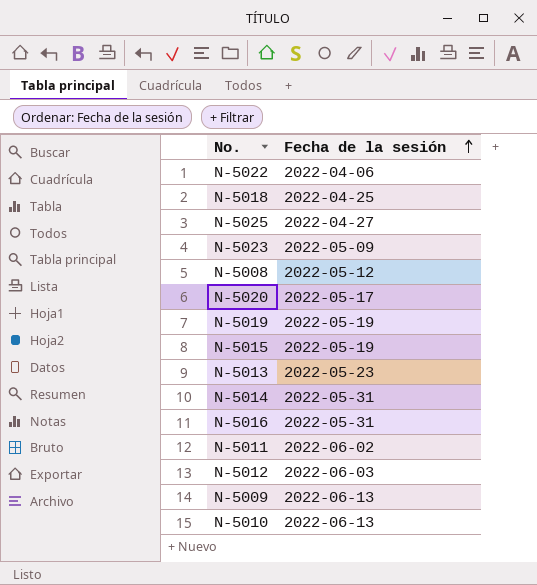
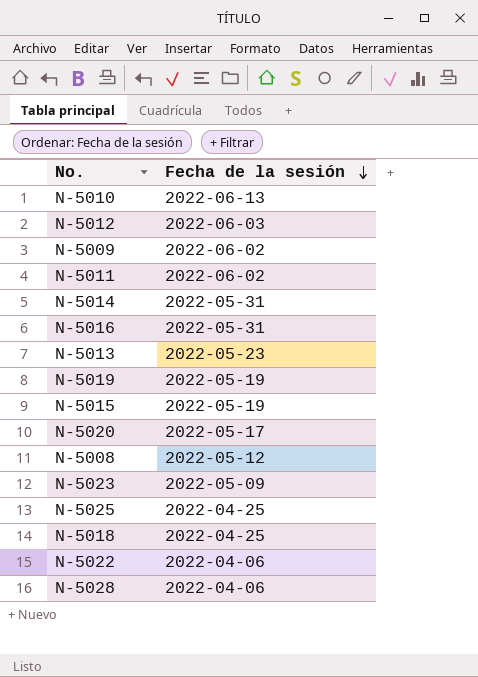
row order: Fecha de la sesión ascending -> Fecha de la sesión descending
N-5009 | Fecha de la sesión: 2022-06-13 -> 2022-06-02
N-5025 | Fecha de la sesión: 2022-04-27 -> 2022-04-25
row N-5028: none -> 2022-04-06

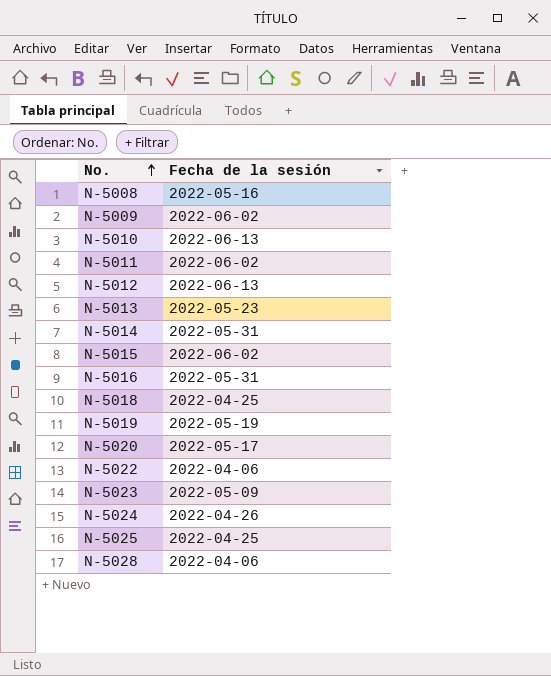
row order: Fecha de la sesión descending -> No. ascending
N-5008 | Fecha de la sesión: 2022-05-12 -> 2022-05-16
N-5012 | Fecha de la sesión: 2022-06-03 -> 2022-06-13
N-5015 | Fecha de la sesión: 2022-05-19 -> 2022-06-02
row N-5024: none -> 2022-04-26

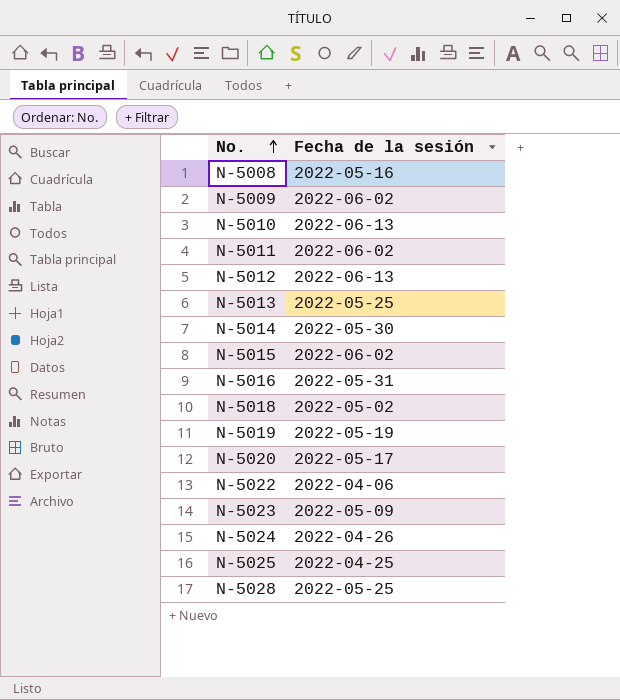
N-5013 | Fecha de la sesión: 2022-05-23 -> 2022-05-25
N-5014 | Fecha de la sesión: 2022-05-31 -> 2022-05-30
N-5018 | Fecha de la sesión: 2022-04-25 -> 2022-05-02
N-5028 | Fecha de la sesión: 2022-04-06 -> 2022-05-25

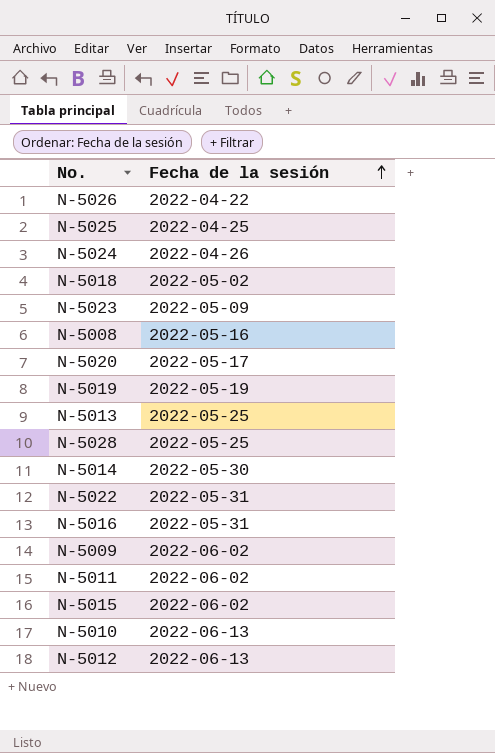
row order: No. ascending -> Fecha de la sesión ascending
row N-5026: none -> 2022-04-22
N-5022 | Fecha de la sesión: 2022-04-06 -> 2022-05-31

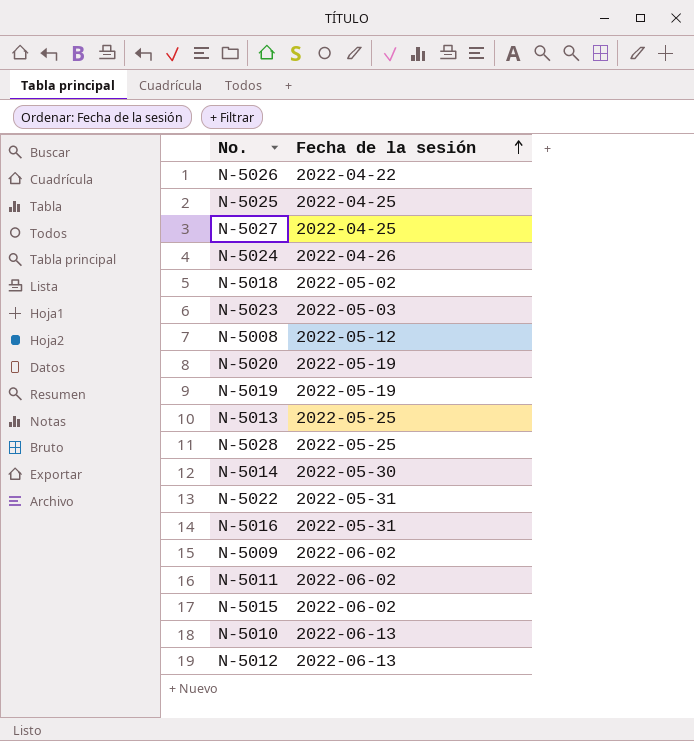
row N-5027: none -> 2022-04-25
N-5023 | Fecha de la sesión: 2022-05-09 -> 2022-05-03
N-5008 | Fecha de la sesión: 2022-05-16 -> 2022-05-12
N-5020 | Fecha de la sesión: 2022-05-17 -> 2022-05-19

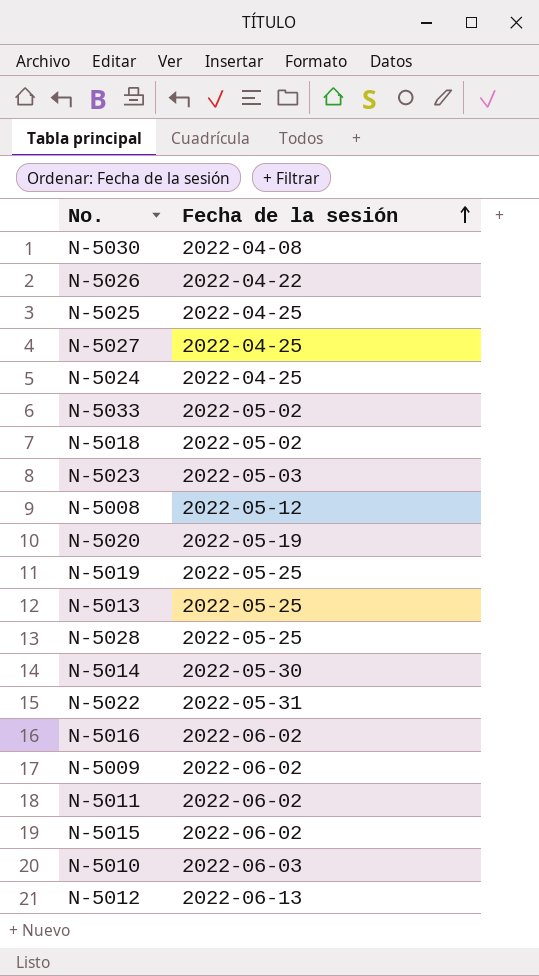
row N-5030: none -> 2022-04-08
N-5024 | Fecha de la sesión: 2022-04-26 -> 2022-04-25
row N-5033: none -> 2022-05-02
N-5019 | Fecha de la sesión: 2022-05-19 -> 2022-05-25
N-5016 | Fecha de la sesión: 2022-05-31 -> 2022-06-02
N-5010 | Fecha de la sesión: 2022-06-13 -> 2022-06-03

